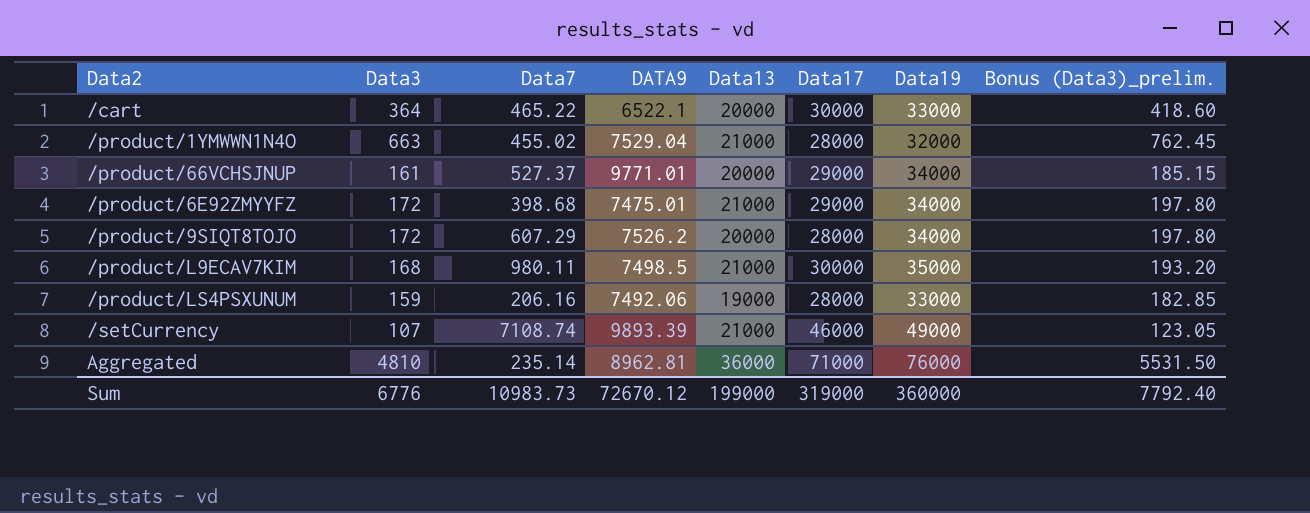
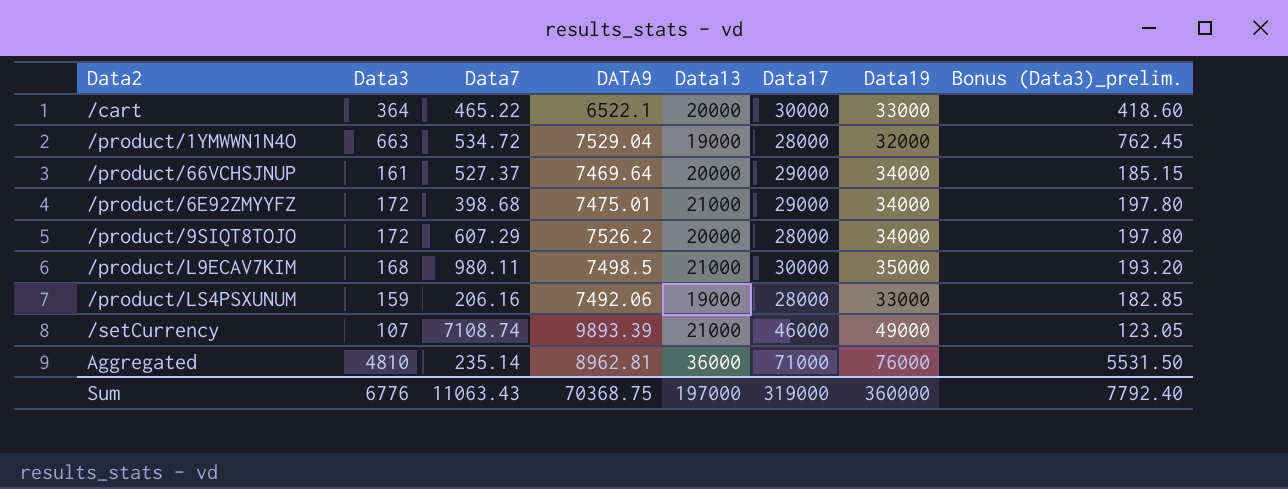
/product/1YMWWN1N4O | Data7: 455.02 -> 534.72
/product/1YMWWN1N4O | Data13: 21000 -> 19000
/product/66VCHSJNUP | DATA9: 9771.01 -> 7469.64
Sum | Data7: 10983.73 -> 11063.43
Sum | DATA9: 72670.12 -> 70368.75
Sum | Data13: 199000 -> 197000

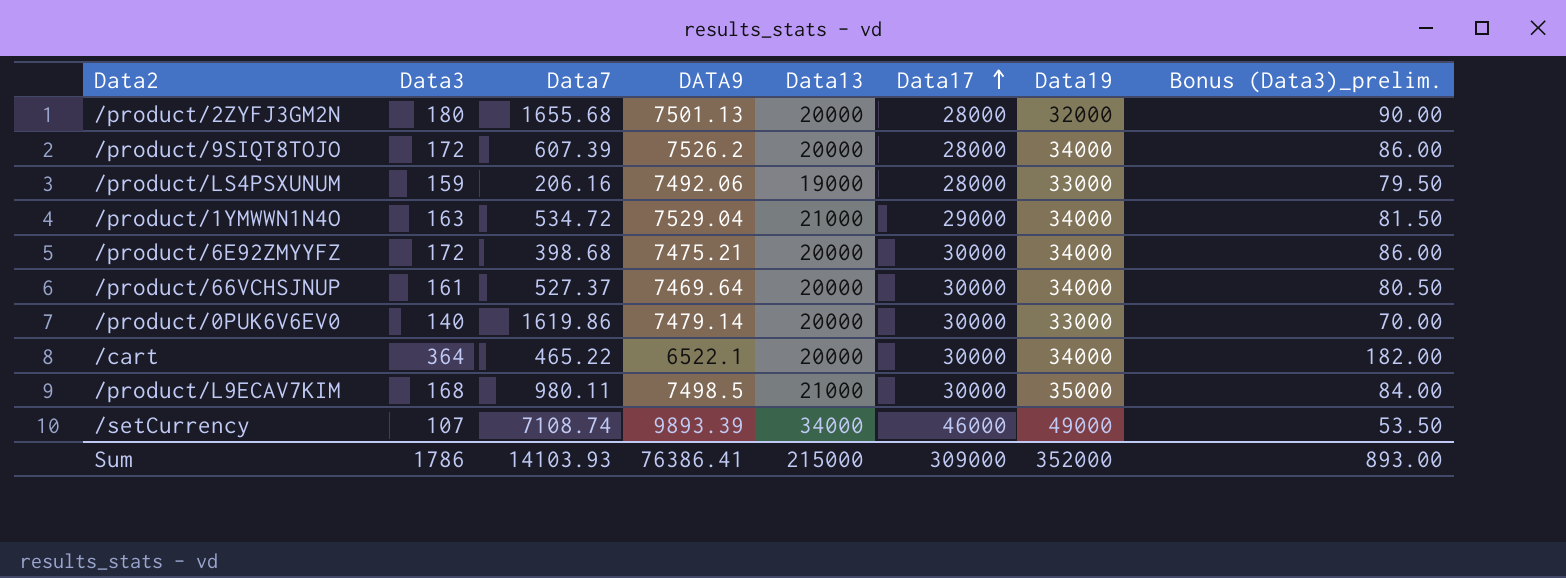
row order: none -> Data17 ascending
column Bonus (Data3)_prelim. | formula: [Data3] * 1.15 -> [Data3] * 0.5
row Aggregated: 4810 | 235.14 | 8962.81 | 36000 | 71000 | 76000 | 5531.50 -> none
row /product/2ZYFJ3GM2N: none -> 180 | 1655.68 | 7501.13 | 20000 | 28000 | 32000 | 90.00
/product/9SIQT8TOJO | Data7: 607.29 -> 607.39
/product/1YMWWN1N4O | Data3: 663 -> 163
/product/1YMWWN1N4O | Data13: 19000 -> 21000
/product/1YMWWN1N4O | Data17: 28000 -> 29000
/product/1YMWWN1N4O | Data19: 32000 -> 34000
/product/6E92ZMYYFZ | DATA9: 7475.01 -> 7475.21
/product/6E92ZMYYFZ | Data13: 21000 -> 20000
/product/6E92ZMYYFZ | Data17: 29000 -> 30000
/product/66VCHSJNUP | Data17: 29000 -> 30000
row /product/0PUK6V6EV0: none -> 140 | 1619.86 | 7479.14 | 20000 | 30000 | 33000 | 70.00
/cart | Data19: 33000 -> 34000
/setCurrency | Data13: 21000 -> 34000
Sum | Data3: 6776 -> 1786
Sum | Data7: 11063.43 -> 14103.93
Sum | DATA9: 70368.75 -> 76386.41
Sum | Data13: 197000 -> 215000
Sum | Data17: 319000 -> 309000
Sum | Data19: 360000 -> 352000
Sum | Bonus (Data3)_prelim.: 7792.40 -> 893.00

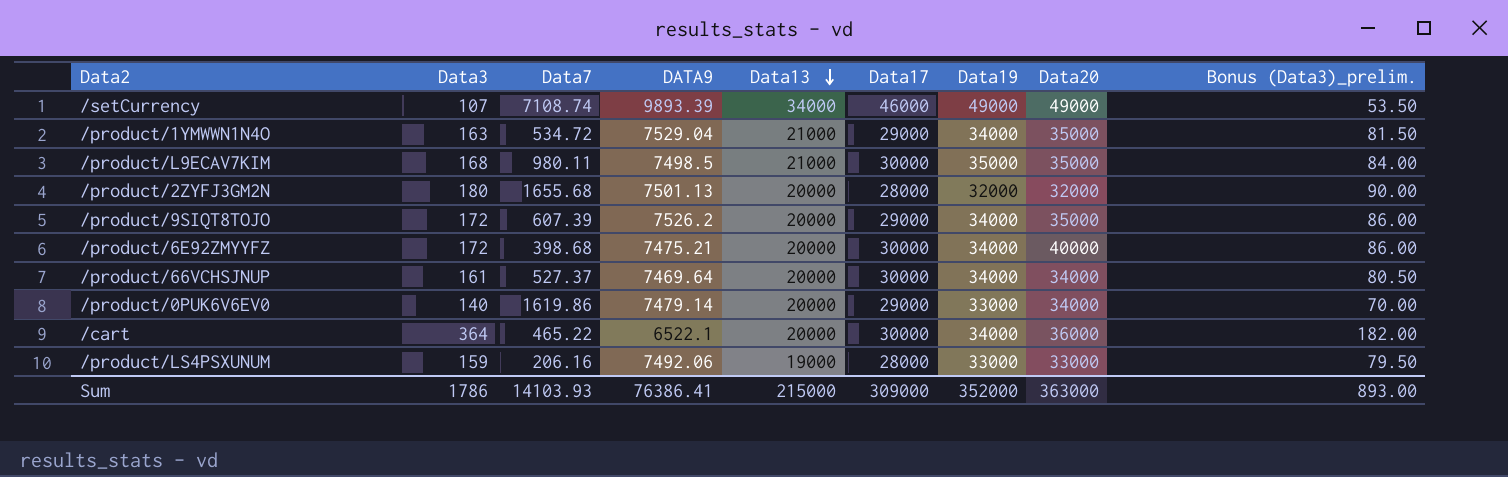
row order: Data17 ascending -> Data13 descending
column Data20 | position: none -> 8
/product/9SIQT8TOJO | Data17: 28000 -> 29000
/product/0PUK6V6EV0 | Data17: 30000 -> 29000

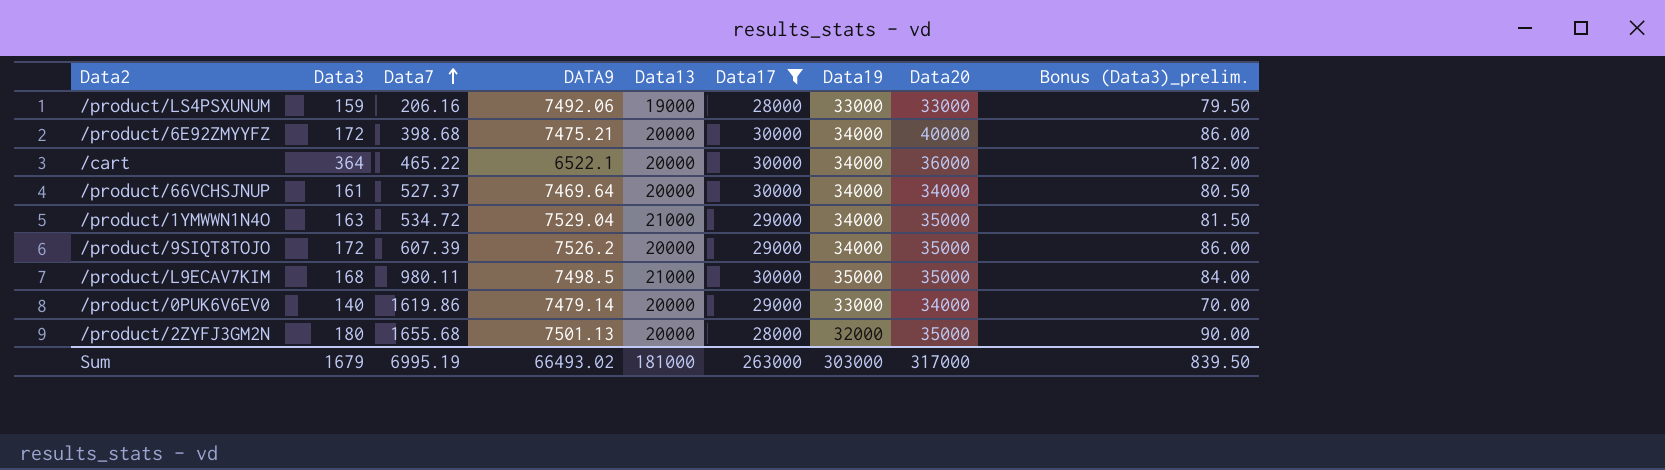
filter: none -> Data17 != 46000
row order: Data13 descending -> Data7 ascending
/product/2ZYFJ3GM2N | Data20: 32000 -> 35000
Sum | Data3: 1786 -> 1679
Sum | Data7: 14103.93 -> 6995.19
Sum | DATA9: 76386.41 -> 66493.02
Sum | Data13: 215000 -> 181000
Sum | Data17: 309000 -> 263000
Sum | Data19: 352000 -> 303000
Sum | Data20: 363000 -> 317000
Sum | Bonus (Data3)_prelim.: 893.00 -> 839.50

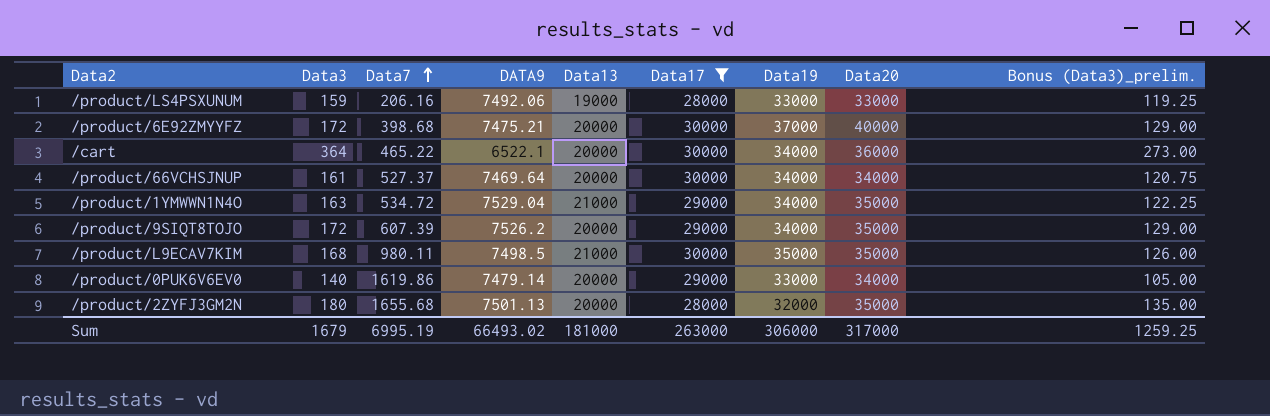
column Bonus (Data3)_prelim. | formula: [Data3] * 0.5 -> [Data3] * 0.75
/product/6E92ZMYYFZ | Data19: 34000 -> 37000
Sum | Data19: 303000 -> 306000
Sum | Bonus (Data3)_prelim.: 839.50 -> 1259.25

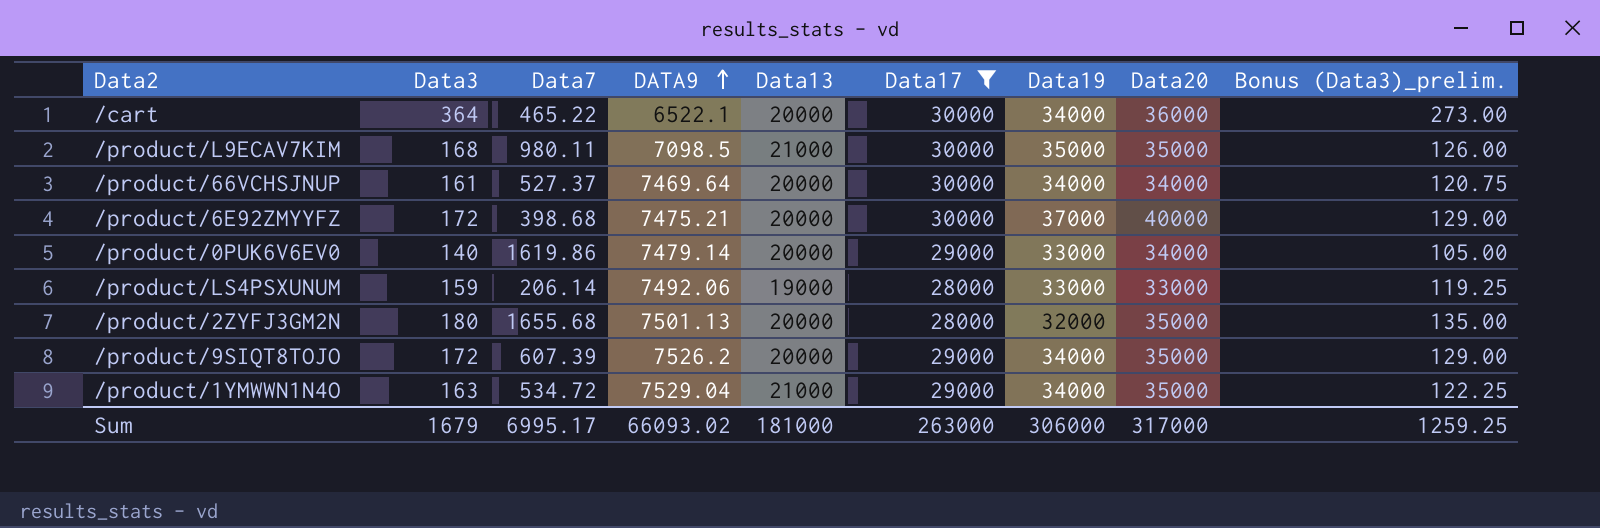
row order: Data7 ascending -> DATA9 ascending
/product/L9ECAV7KIM | DATA9: 7498.5 -> 7098.5
/product/LS4PSXUNUM | Data7: 206.16 -> 206.14
Sum | Data7: 6995.19 -> 6995.17
Sum | DATA9: 66493.02 -> 66093.02

